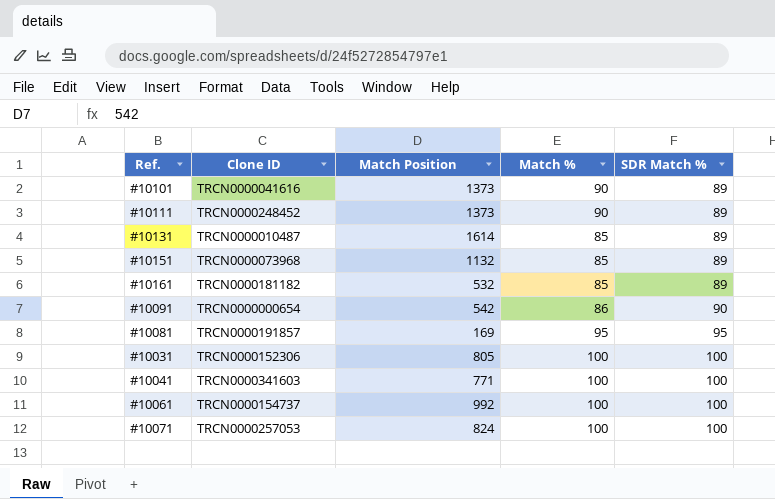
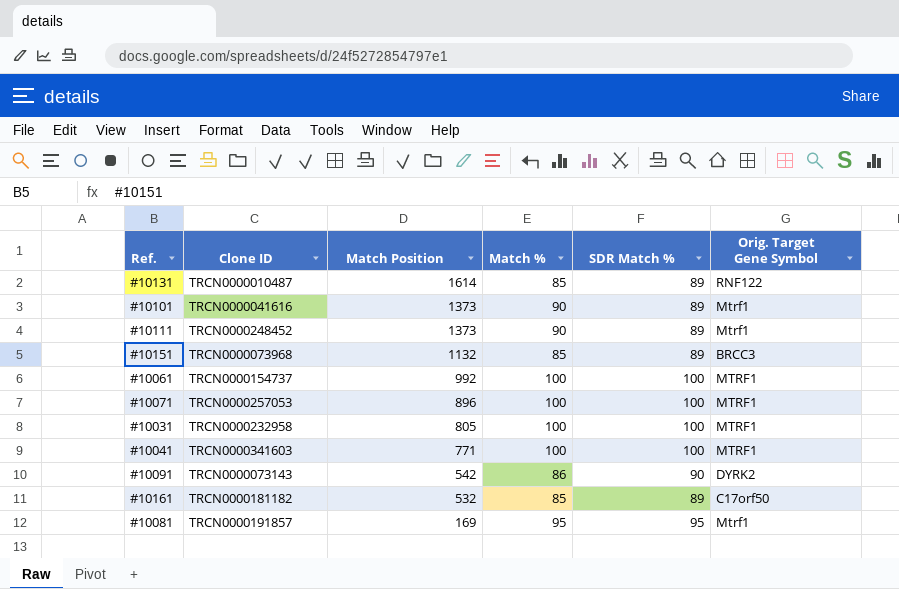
row order: SDR Match % ascending -> Match Position descending
column Orig. Target Gene Symbol | position: none -> 6
#10071 | Match Position: 824 -> 896
#10031 | Clone ID: TRCN0000152306 -> TRCN0000232958
#10091 | Clone ID: TRCN0000000654 -> TRCN0000073143

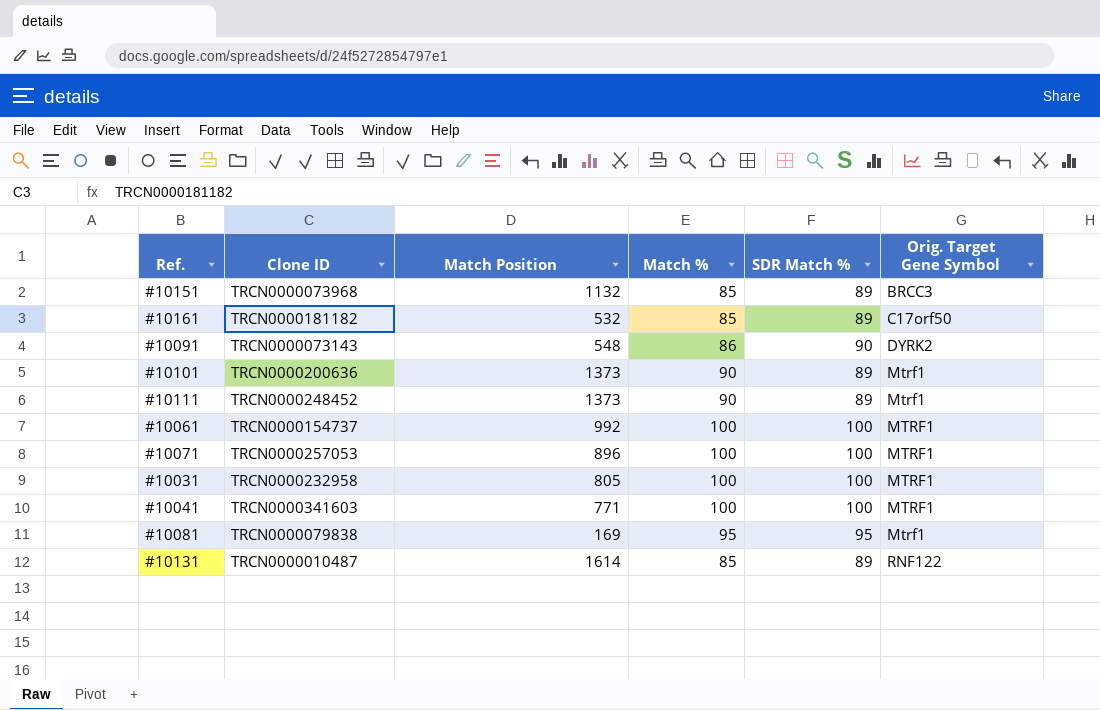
row order: Match Position descending -> Orig. Target Gene Symbol ascending
#10091 | Match Position: 542 -> 548
#10101 | Clone ID: TRCN0000041616 -> TRCN0000200636
#10081 | Clone ID: TRCN0000191857 -> TRCN0000079838

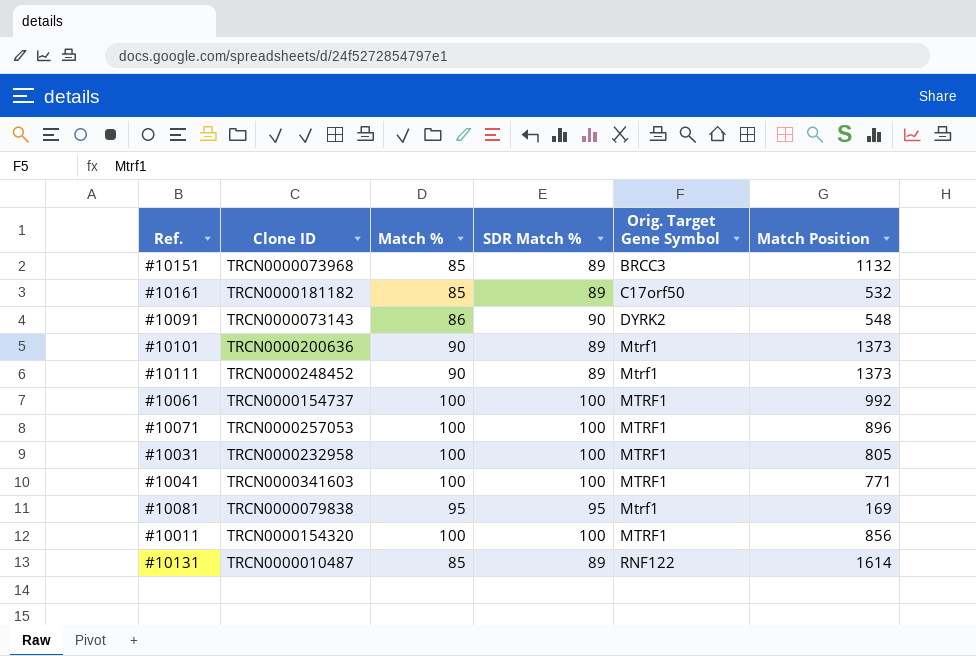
column Match Position | position: 3 -> 6
row #10011: none -> TRCN0000154320 | 100 | 100 | MTRF1 | 856

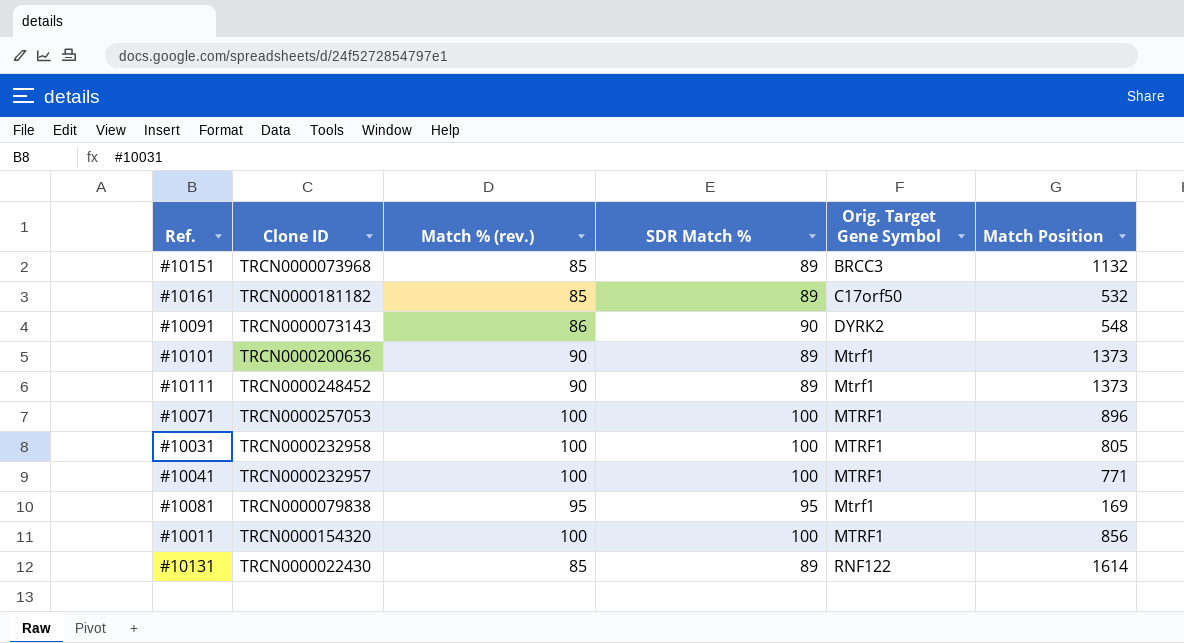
column name: Match % -> Match % (rev.)
row #10061: TRCN0000154737 | 100 | 100 | MTRF1 | 992 -> none
#10041 | Clone ID: TRCN0000341603 -> TRCN0000232957
#10131 | Clone ID: TRCN0000010487 -> TRCN0000022430

